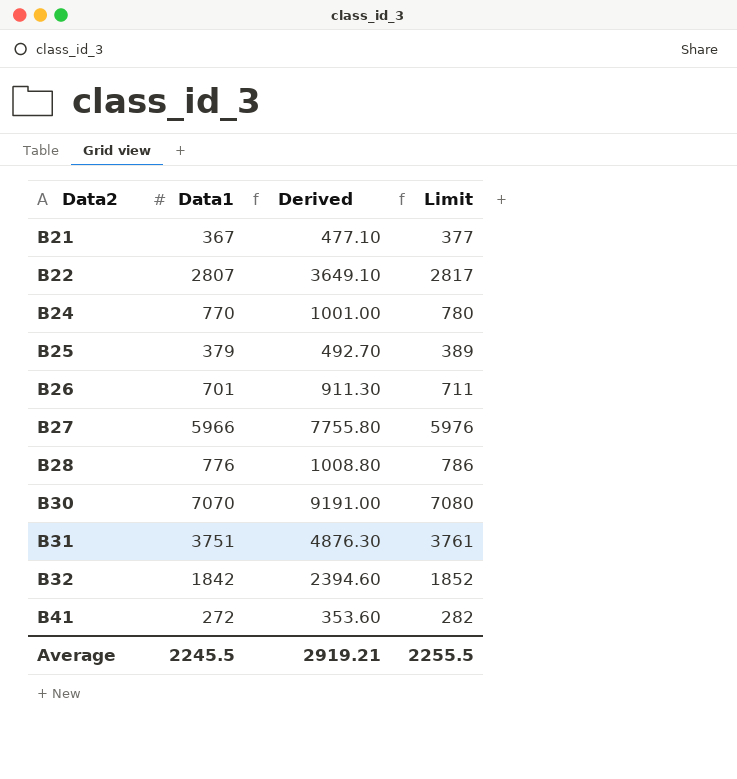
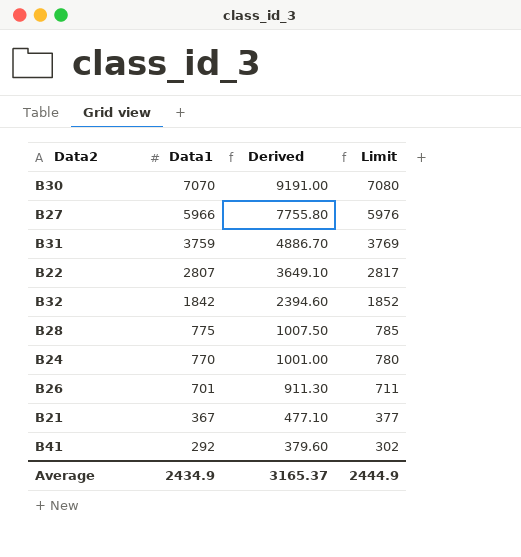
row order: Data2 ascending -> Data1 descending
row B25: 379 | 492.70 | 389 -> none
B31 | Data1: 3751 -> 3759
B31 | Derived: 4876.30 -> 4886.70
B31 | Limit: 3761 -> 3769
B28 | Data1: 776 -> 775
B28 | Derived: 1008.80 -> 1007.50
B28 | Limit: 786 -> 785
B41 | Data1: 272 -> 292
B41 | Derived: 353.60 -> 379.60
B41 | Limit: 282 -> 302
Average | Data1: 2245.5 -> 2434.9
Average | Derived: 2919.21 -> 3165.37
Average | Limit: 2255.5 -> 2444.9

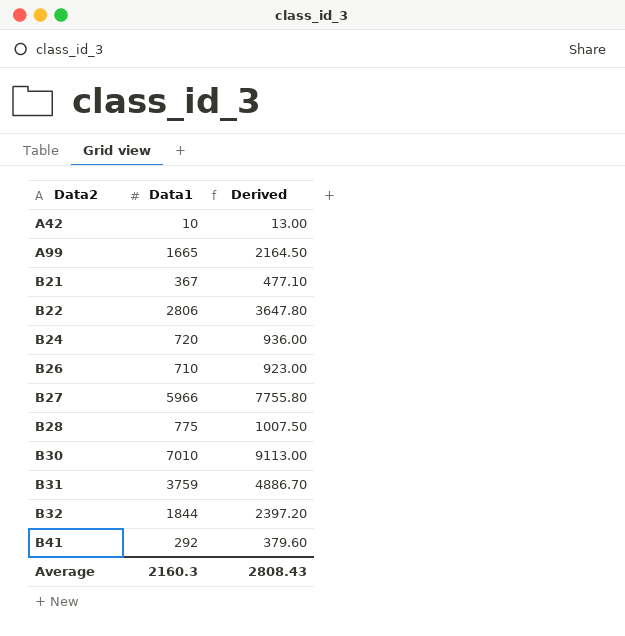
row order: Data1 descending -> Data2 ascending
column Limit | formula: [Data1] + 10 -> none
row A42: none -> 10 | 13.00
row A99: none -> 1665 | 2164.50
B22 | Data1: 2807 -> 2806
B22 | Derived: 3649.10 -> 3647.80
B24 | Data1: 770 -> 720
B24 | Derived: 1001.00 -> 936.00
B26 | Data1: 701 -> 710
B26 | Derived: 911.30 -> 923.00
B30 | Data1: 7070 -> 7010
B30 | Derived: 9191.00 -> 9113.00
B32 | Data1: 1842 -> 1844
B32 | Derived: 2394.60 -> 2397.20
Average | Data1: 2434.9 -> 2160.3
Average | Derived: 3165.37 -> 2808.43

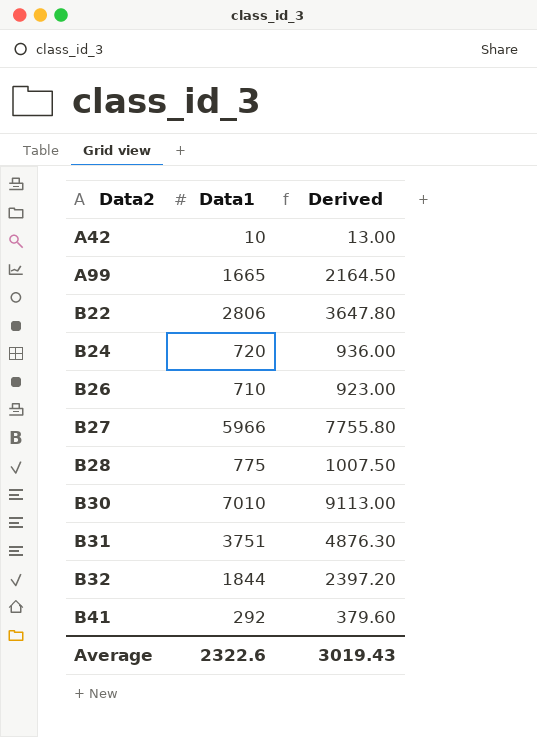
row B21: 367 | 477.10 -> none
B31 | Data1: 3759 -> 3751
B31 | Derived: 4886.70 -> 4876.30
Average | Data1: 2160.3 -> 2322.6
Average | Derived: 2808.43 -> 3019.43

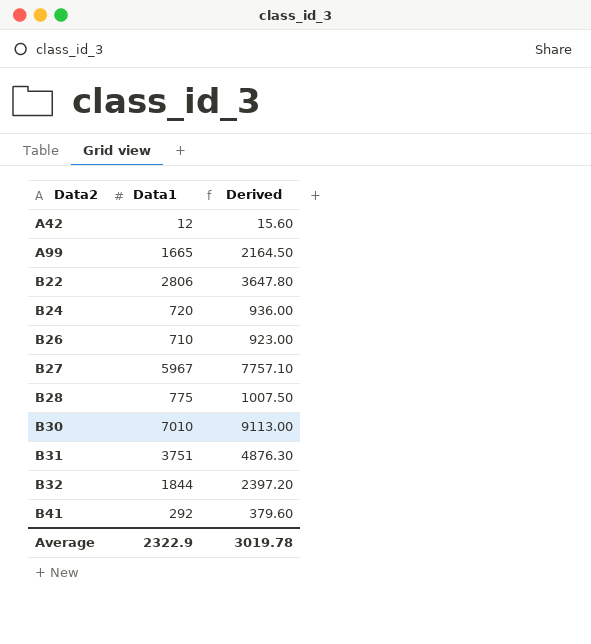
A42 | Data1: 10 -> 12
A42 | Derived: 13.00 -> 15.60
B27 | Data1: 5966 -> 5967
B27 | Derived: 7755.80 -> 7757.10
Average | Data1: 2322.6 -> 2322.9
Average | Derived: 3019.43 -> 3019.78

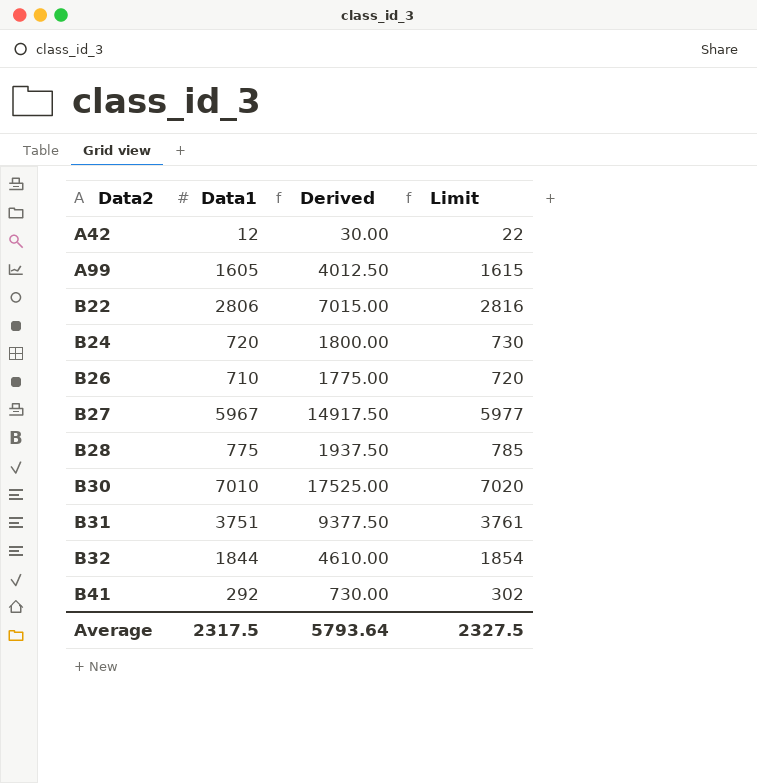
column Derived | formula: [Data1] * 1.3 -> [Data1] * 2.5
column Limit | formula: none -> [Data1] + 10
A99 | Data1: 1665 -> 1605
Average | Data1: 2322.9 -> 2317.5
Average | Derived: 3019.78 -> 5793.64

